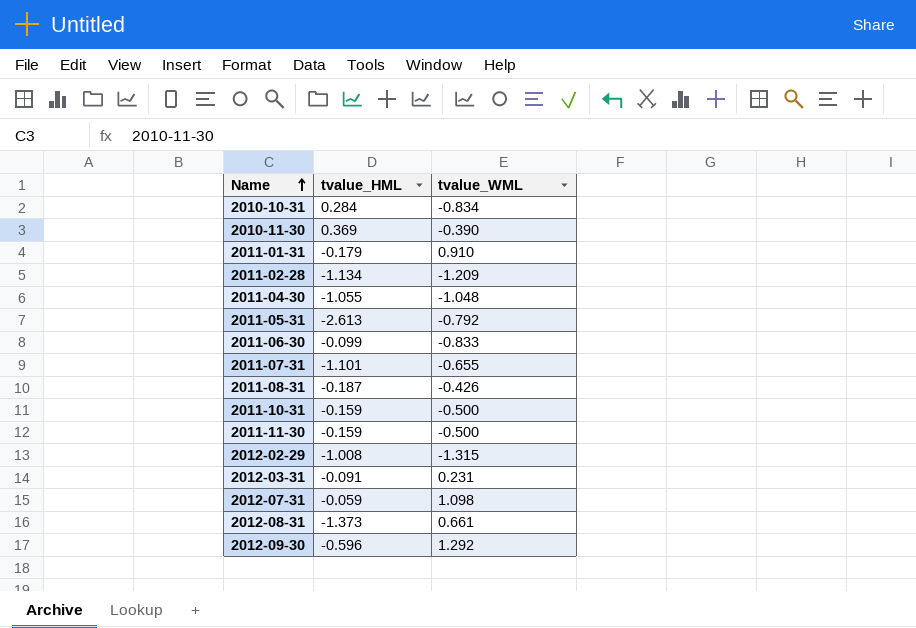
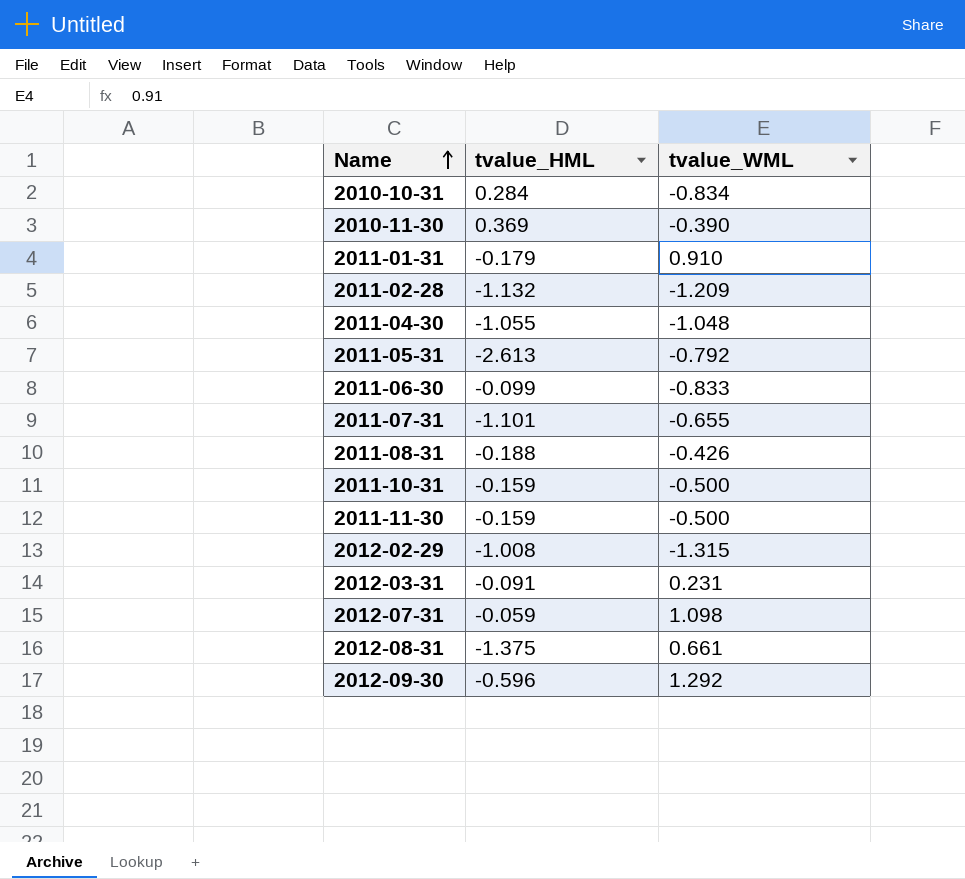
2011-02-28 | tvalue_HML: -1.134 -> -1.132
2011-08-31 | tvalue_HML: -0.187 -> -0.188
2012-08-31 | tvalue_HML: -1.373 -> -1.375

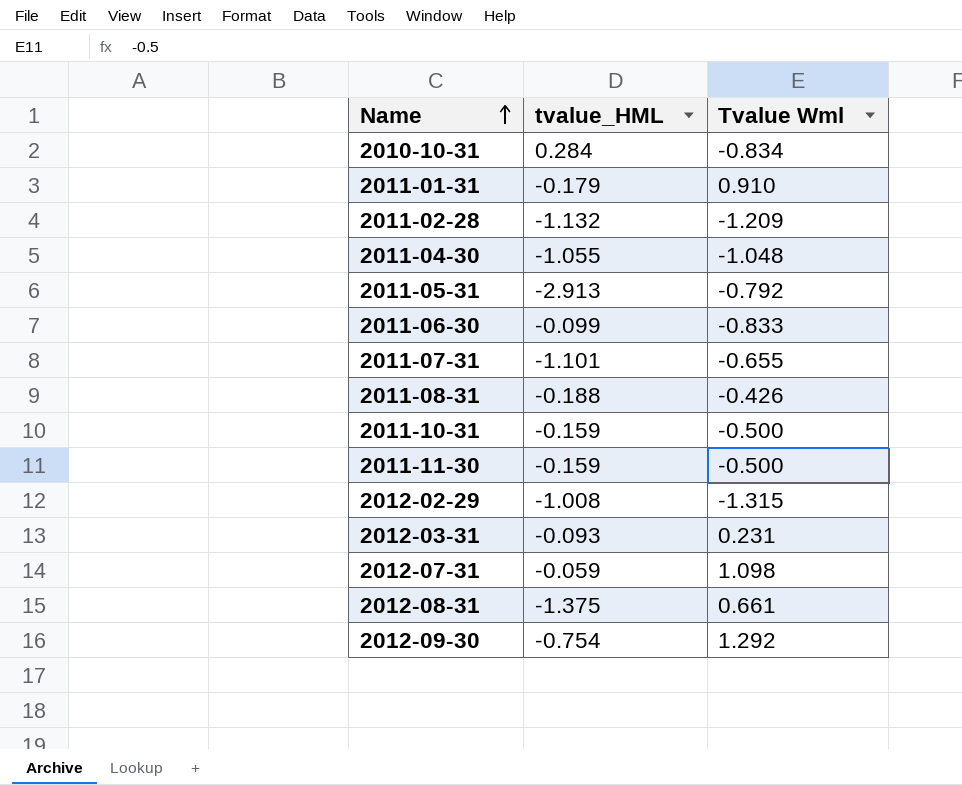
column name: tvalue_WML -> Tvalue Wml
row 2010-11-30: 0.369 | -0.390 -> none
2011-05-31 | tvalue_HML: -2.613 -> -2.913
2012-03-31 | tvalue_HML: -0.091 -> -0.093
2012-09-30 | tvalue_HML: -0.596 -> -0.754

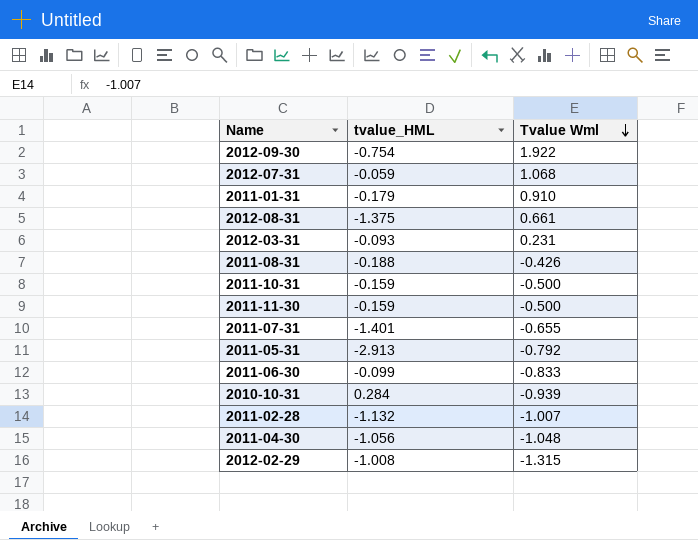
row order: Name ascending -> Tvalue Wml descending
2012-09-30 | Tvalue Wml: 1.292 -> 1.922
2012-07-31 | Tvalue Wml: 1.098 -> 1.068
2011-07-31 | tvalue_HML: -1.101 -> -1.401
2010-10-31 | Tvalue Wml: -0.834 -> -0.939
2011-02-28 | Tvalue Wml: -1.209 -> -1.007
2011-04-30 | tvalue_HML: -1.055 -> -1.056

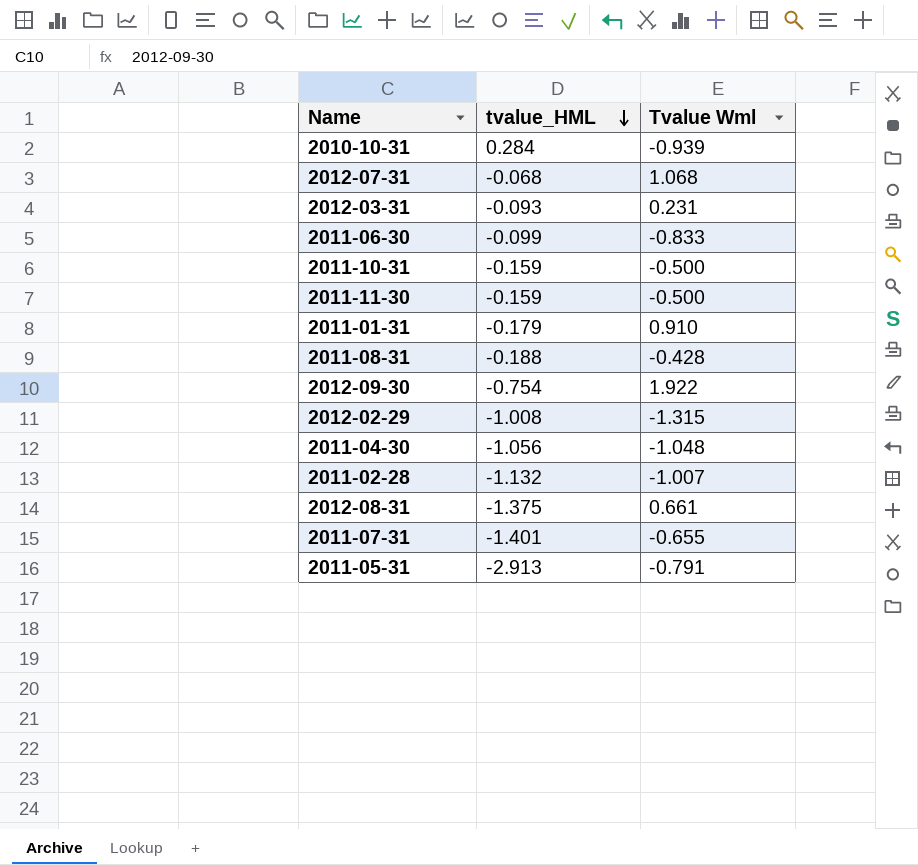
row order: Tvalue Wml descending -> tvalue_HML descending
2012-07-31 | tvalue_HML: -0.059 -> -0.068
2011-08-31 | Tvalue Wml: -0.426 -> -0.428
2011-05-31 | Tvalue Wml: -0.792 -> -0.791

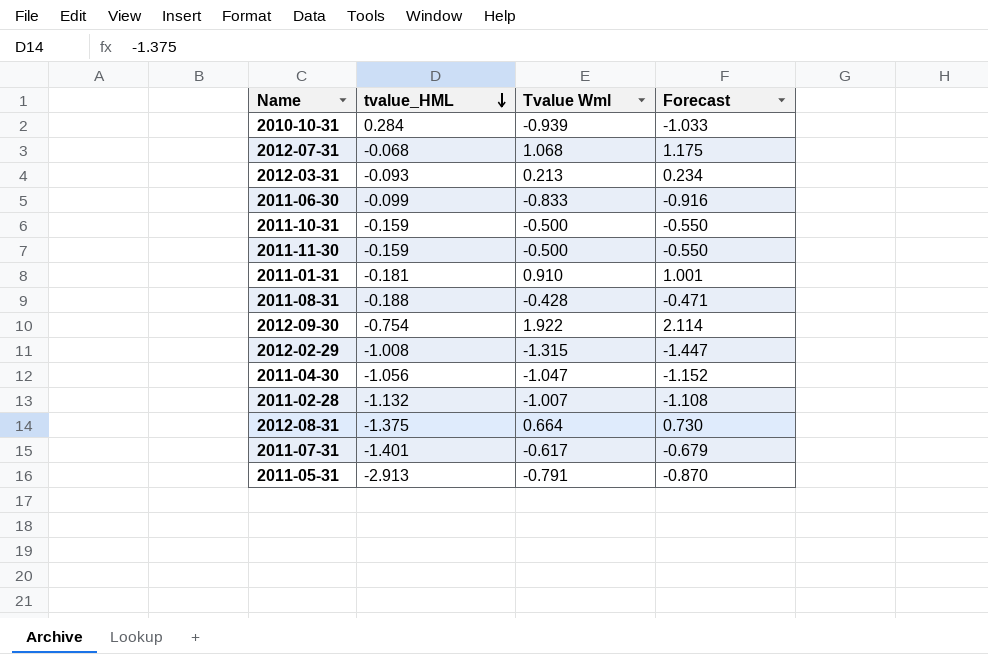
column Forecast | formula: none -> [Tvalue Wml] * 1.1
2012-03-31 | Tvalue Wml: 0.231 -> 0.213
2011-01-31 | tvalue_HML: -0.179 -> -0.181
2011-04-30 | Tvalue Wml: -1.048 -> -1.047
2012-08-31 | Tvalue Wml: 0.661 -> 0.664
2011-07-31 | Tvalue Wml: -0.655 -> -0.617

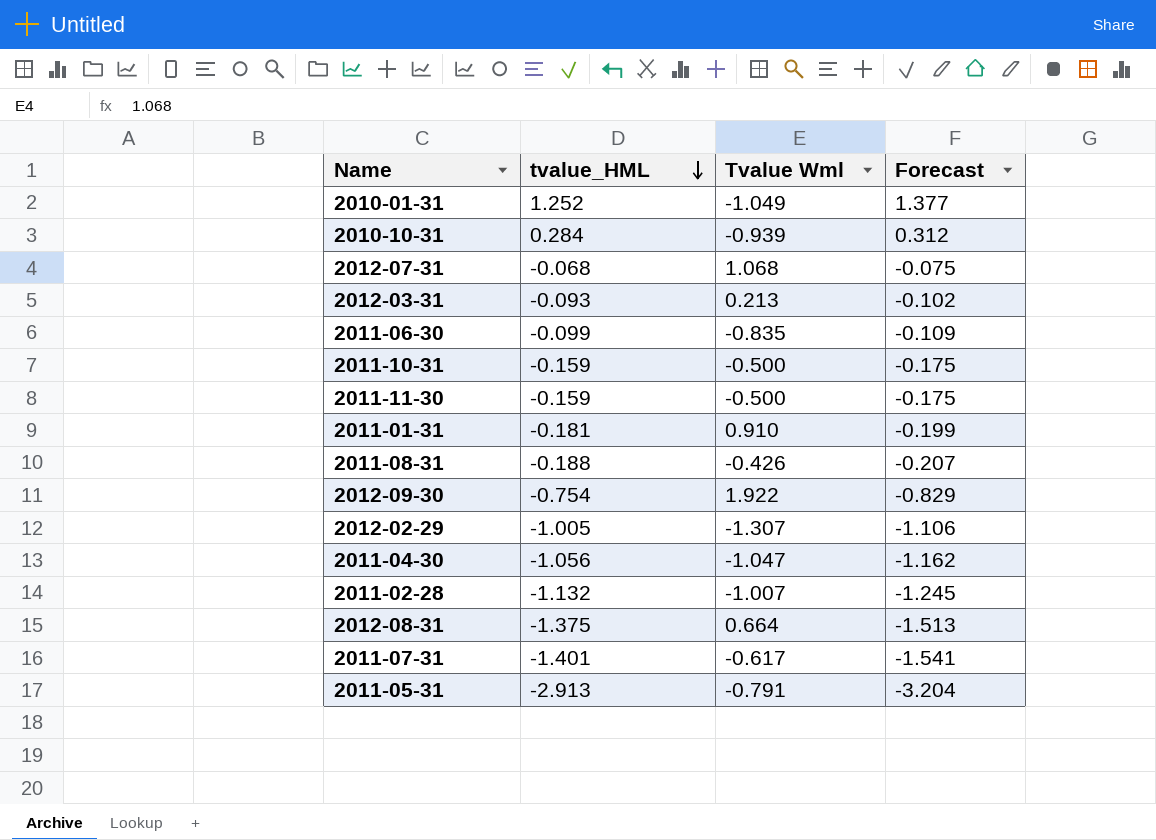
column Forecast | formula: [Tvalue Wml] * 1.1 -> [tvalue_HML] * 1.1
row 2010-01-31: none -> 1.252 | -1.049 | 1.377
2011-06-30 | Tvalue Wml: -0.833 -> -0.835
2011-08-31 | Tvalue Wml: -0.428 -> -0.426
2012-02-29 | tvalue_HML: -1.008 -> -1.005
2012-02-29 | Tvalue Wml: -1.315 -> -1.307

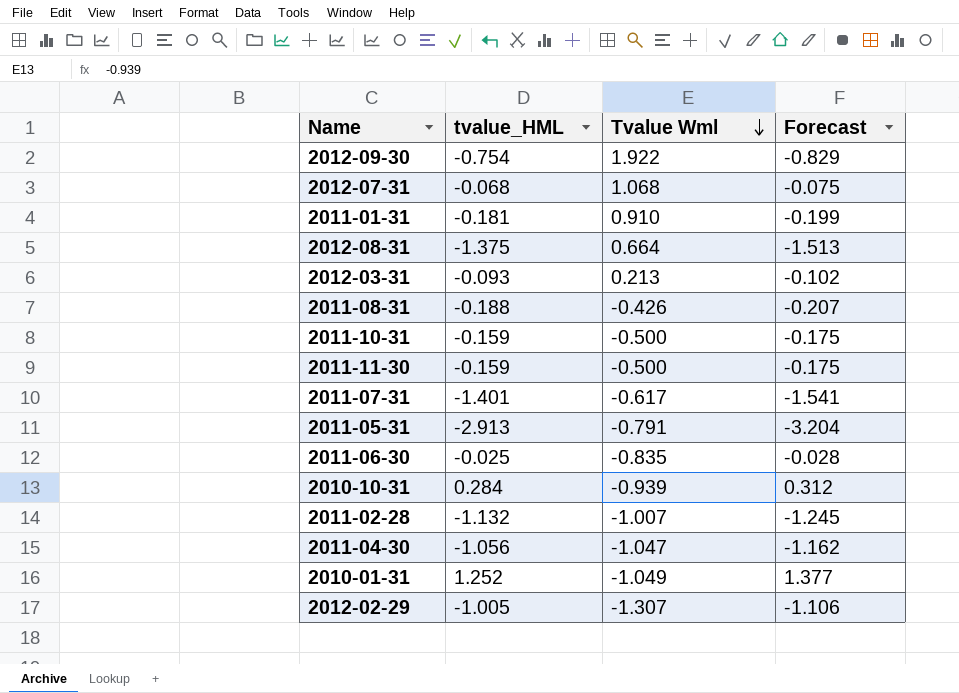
row order: tvalue_HML descending -> Tvalue Wml descending
2011-06-30 | tvalue_HML: -0.099 -> -0.025
2011-06-30 | Forecast: -0.109 -> -0.028

